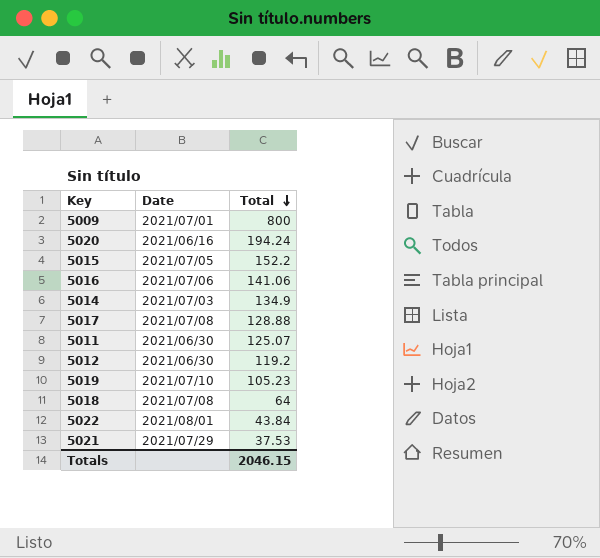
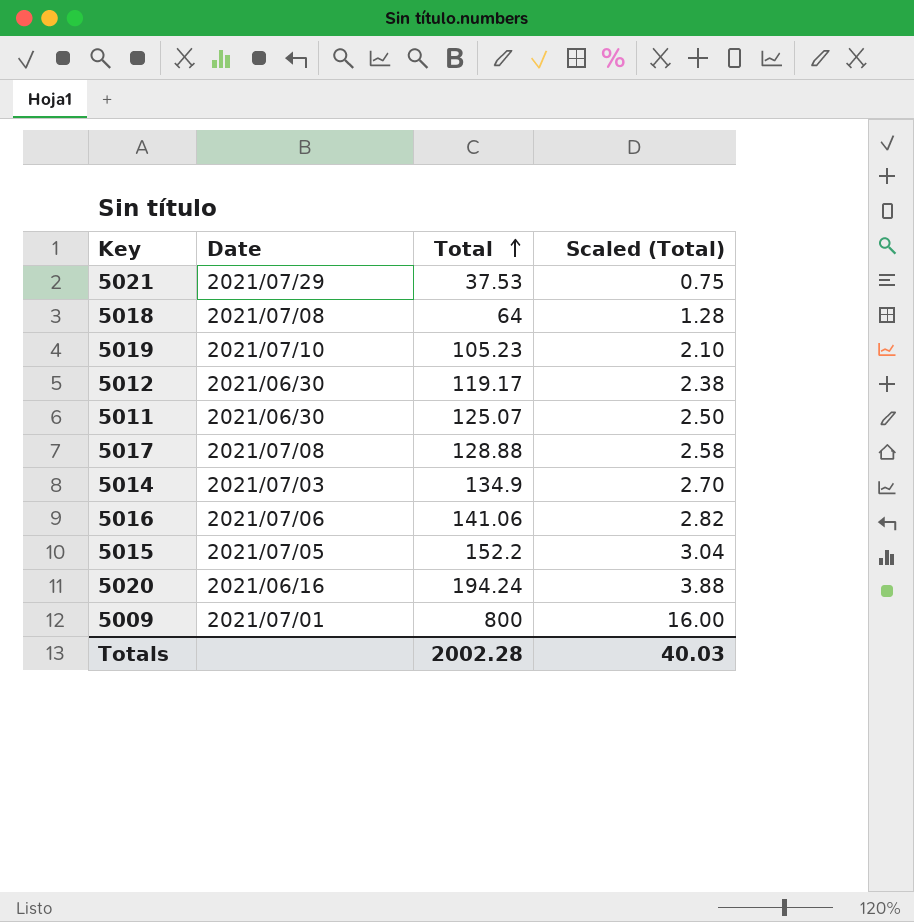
row order: Total descending -> Total ascending
column Scaled (Total) | formula: none -> [Total] * 0.02
row 5022: 2021/08/01 | 43.84 -> none
5012 | Total: 119.2 -> 119.17
Totals | Total: 2046.15 -> 2002.28

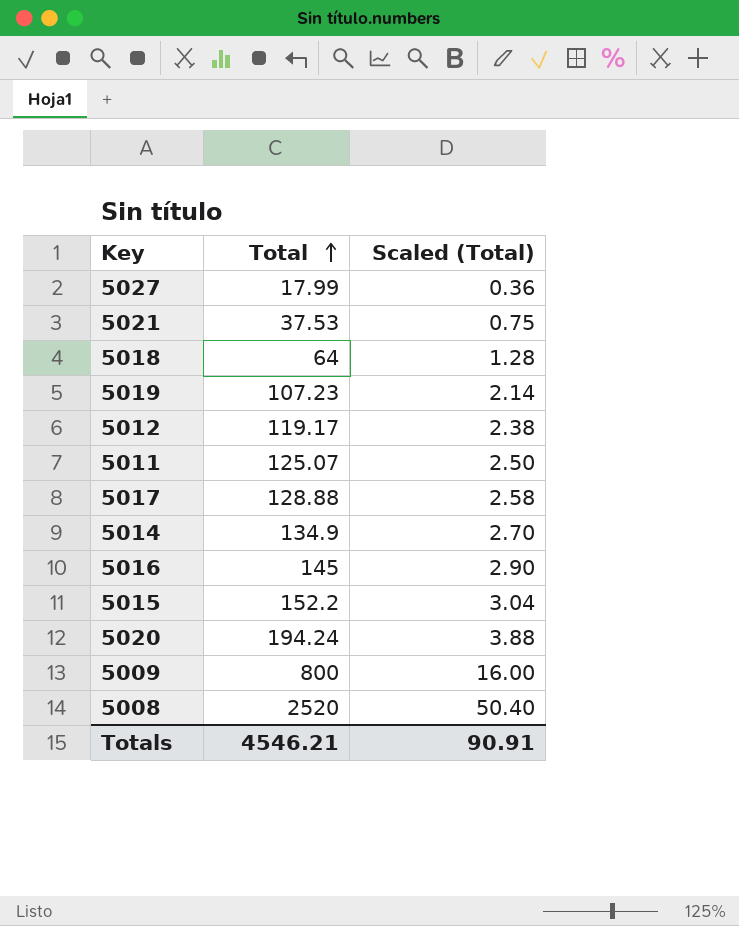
column Date | position: 2 -> none
row 5027: none -> 17.99 | 0.36
5019 | Total: 105.23 -> 107.23
5019 | Scaled (Total): 2.10 -> 2.14
5016 | Total: 141.06 -> 145
5016 | Scaled (Total): 2.82 -> 2.90
row 5008: none -> 2520 | 50.40
Totals | Total: 2002.28 -> 4546.21
Totals | Scaled (Total): 40.03 -> 90.91

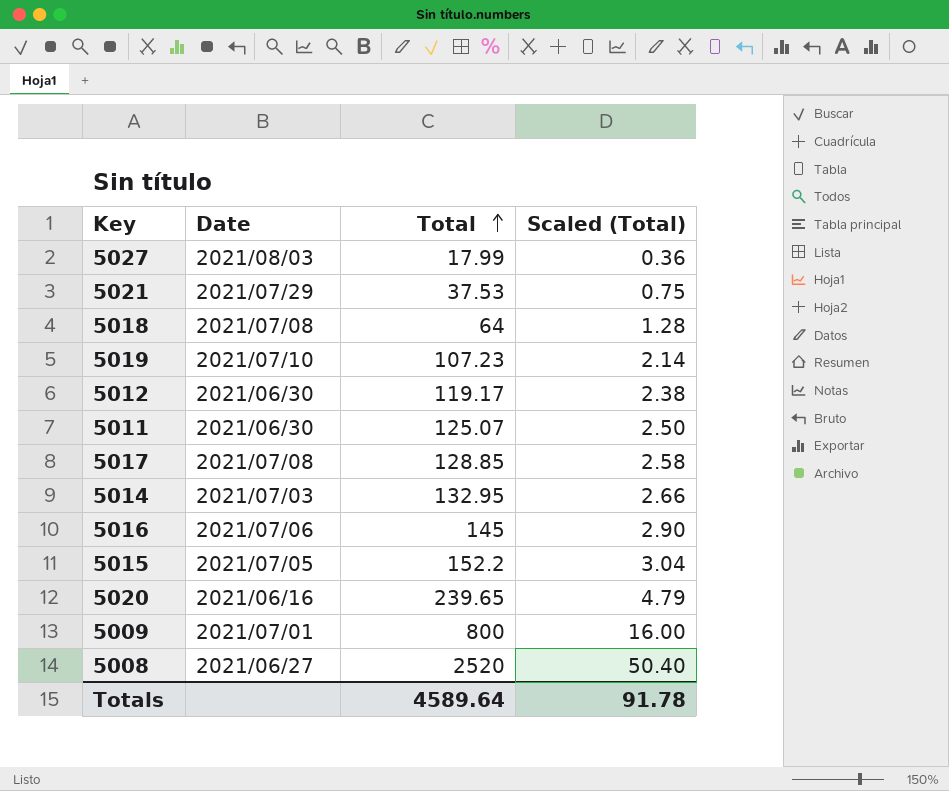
column Date | position: none -> 2
5017 | Total: 128.88 -> 128.85
5014 | Total: 134.9 -> 132.95
5014 | Scaled (Total): 2.70 -> 2.66
5020 | Total: 194.24 -> 239.65
5020 | Scaled (Total): 3.88 -> 4.79
Totals | Total: 4546.21 -> 4589.64
Totals | Scaled (Total): 90.91 -> 91.78

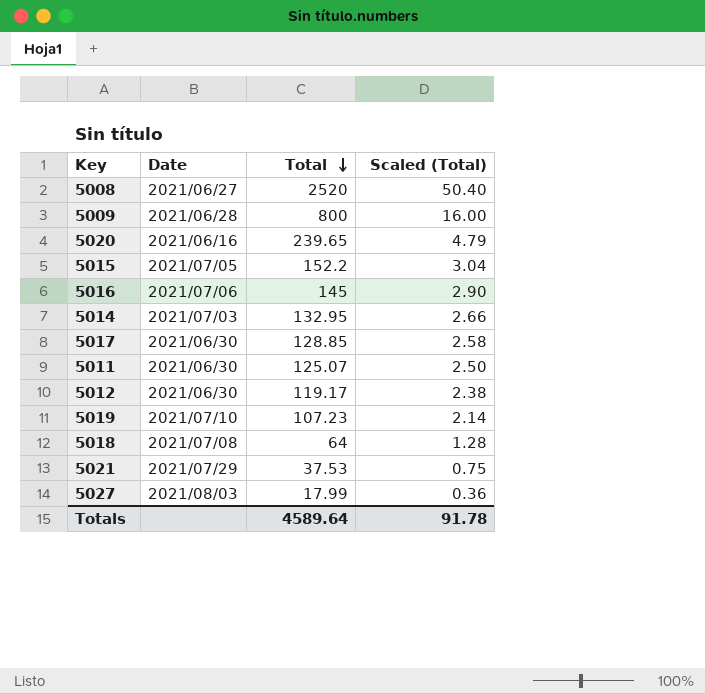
row order: Total ascending -> Total descending
5009 | Date: 2021/07/01 -> 2021/06/28
5017 | Date: 2021/07/08 -> 2021/06/30

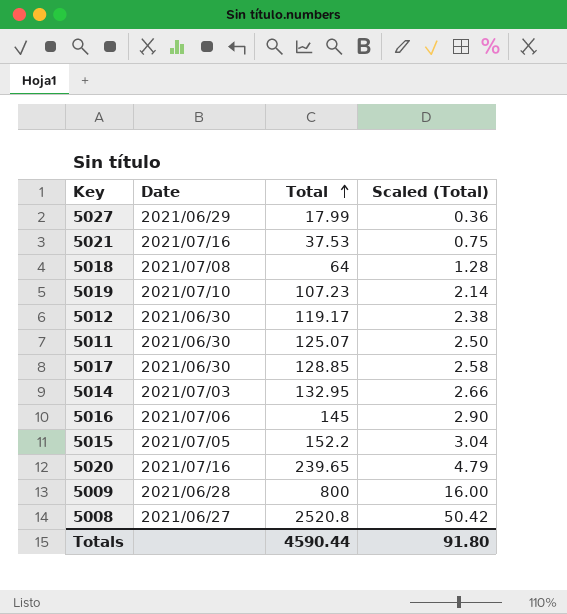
row order: Total descending -> Total ascending
5027 | Date: 2021/08/03 -> 2021/06/29
5021 | Date: 2021/07/29 -> 2021/07/16
5020 | Date: 2021/06/16 -> 2021/07/16
5008 | Total: 2520 -> 2520.8
5008 | Scaled (Total): 50.40 -> 50.42
Totals | Total: 4589.64 -> 4590.44
Totals | Scaled (Total): 91.78 -> 91.80

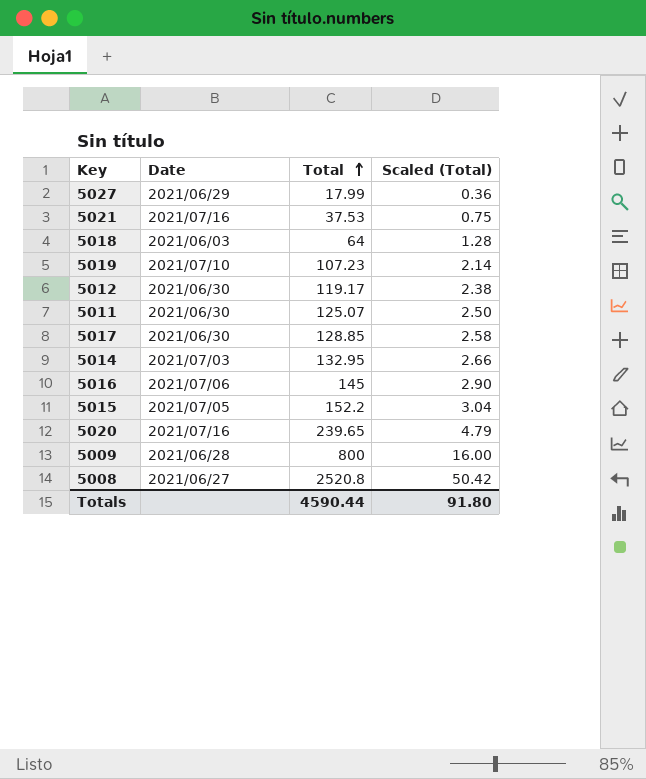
5018 | Date: 2021/07/08 -> 2021/06/03

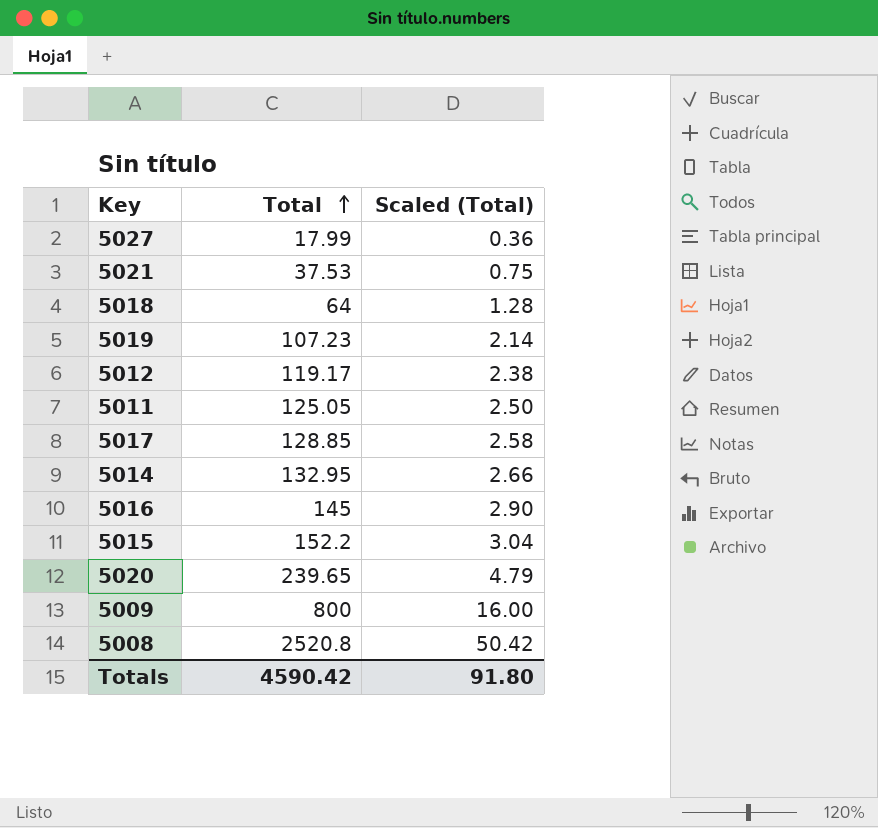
column Date | position: 2 -> none
5011 | Total: 125.07 -> 125.05
Totals | Total: 4590.44 -> 4590.42

